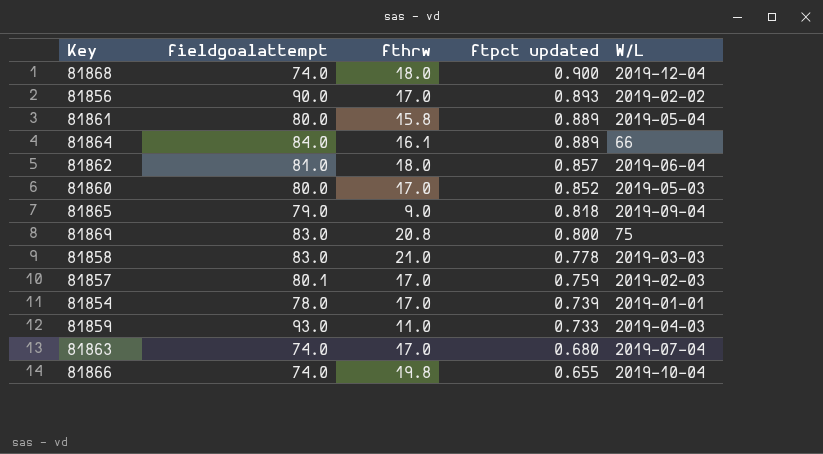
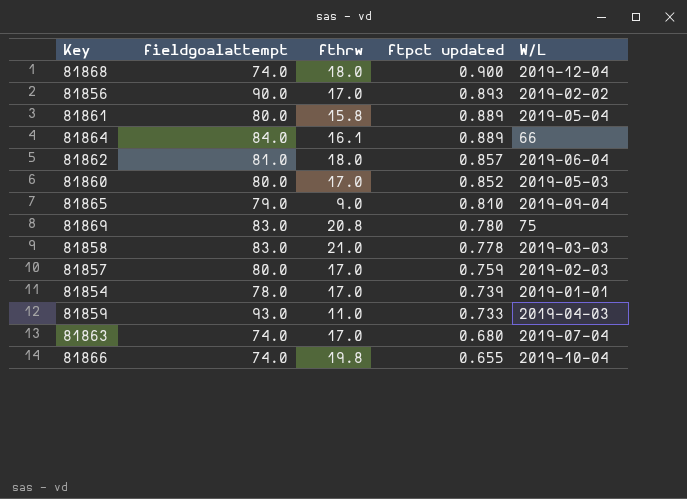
81865 | ftpct updated: 0.818 -> 0.810
81869 | ftpct updated: 0.800 -> 0.780
81857 | fieldgoalattempt: 80.1 -> 80.0

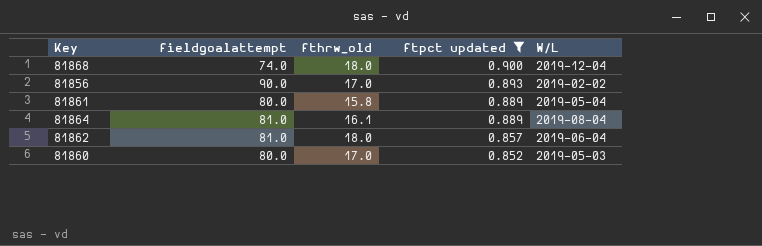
filter: none -> ftpct updated >= 0.852
column name: fthrw -> fthrw_old
81864 | fieldgoalattempt: 84.0 -> 81.0
81864 | W/L: 66 -> 2019-08-04

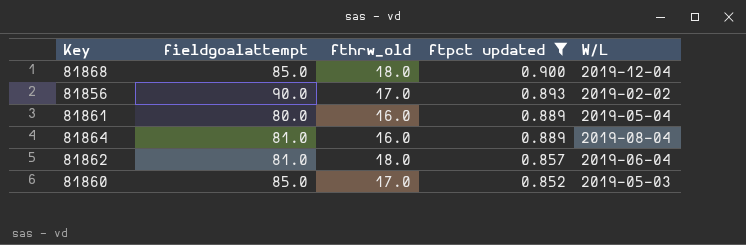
81868 | fieldgoalattempt: 74.0 -> 85.0
81861 | fthrw_old: 15.8 -> 16.0
81864 | fthrw_old: 16.1 -> 16.0
81860 | fieldgoalattempt: 80.0 -> 85.0

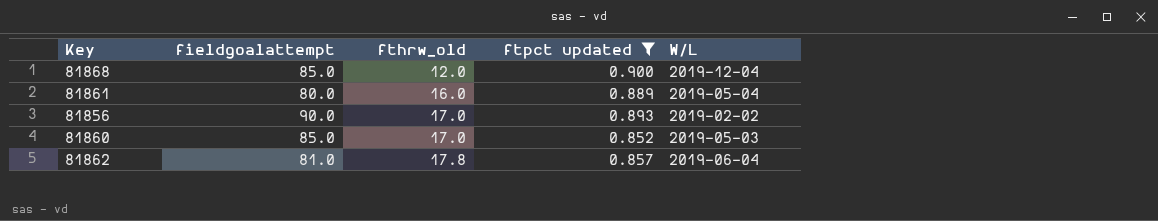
row order: ftpct updated descending -> fthrw_old ascending
row 81864: 81.0 | 16.0 | 0.889 | 2019-08-04 -> none
81868 | fthrw_old: 18.0 -> 12.0
81862 | fthrw_old: 18.0 -> 17.8

